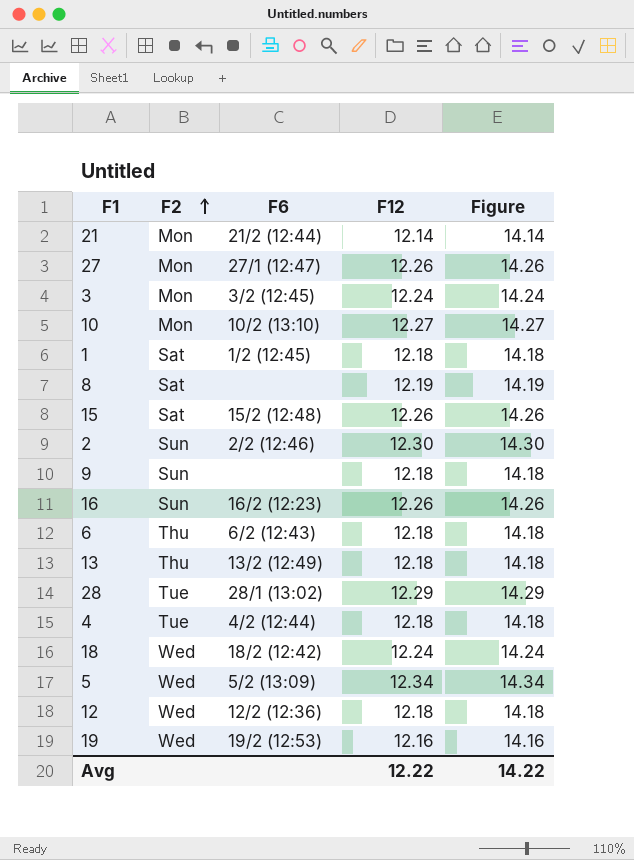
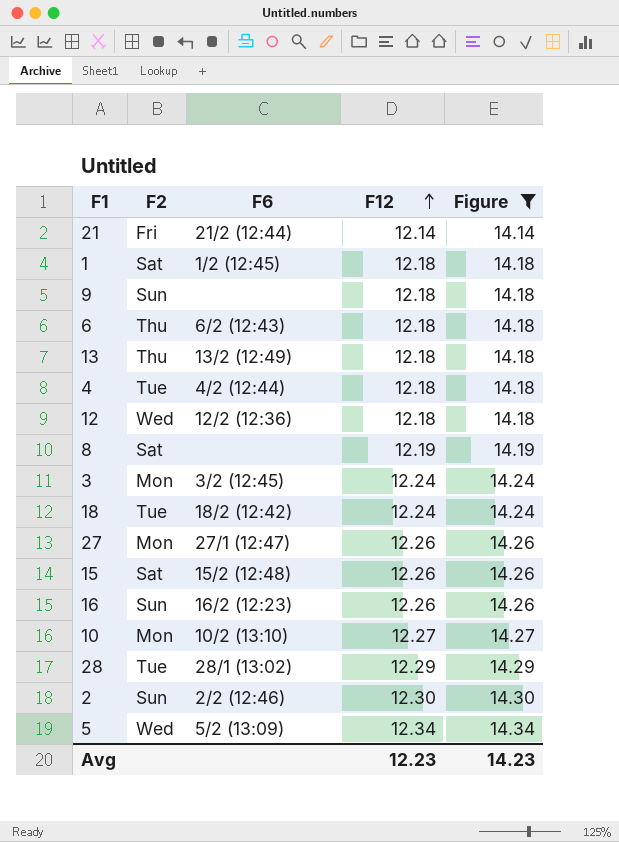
filter: none -> Figure != 14.16
row order: F2 ascending -> F12 ascending
21 | F2: Mon -> Fri
18 | F2: Wed -> Tue
Avg | F12: 12.22 -> 12.23
Avg | Figure: 14.22 -> 14.23

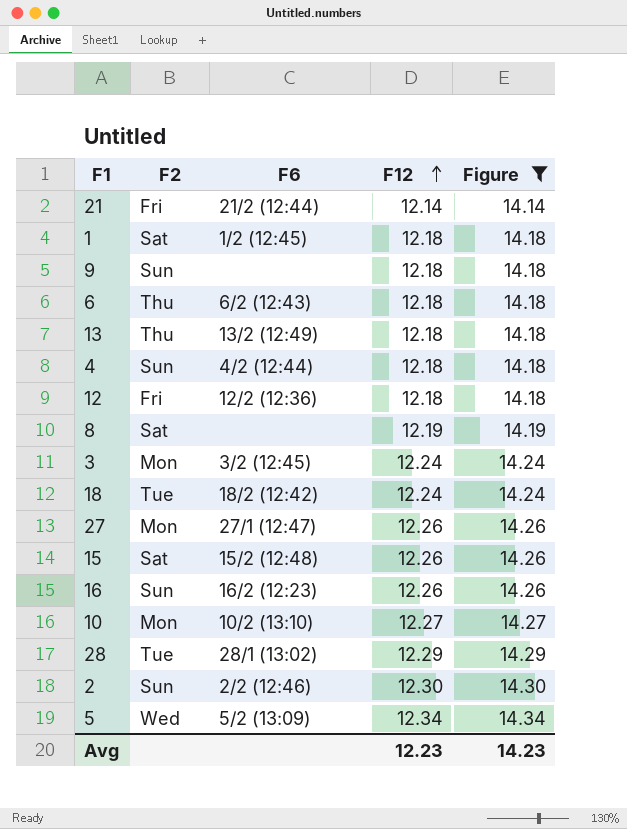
4 | F2: Tue -> Sun
12 | F2: Wed -> Fri

